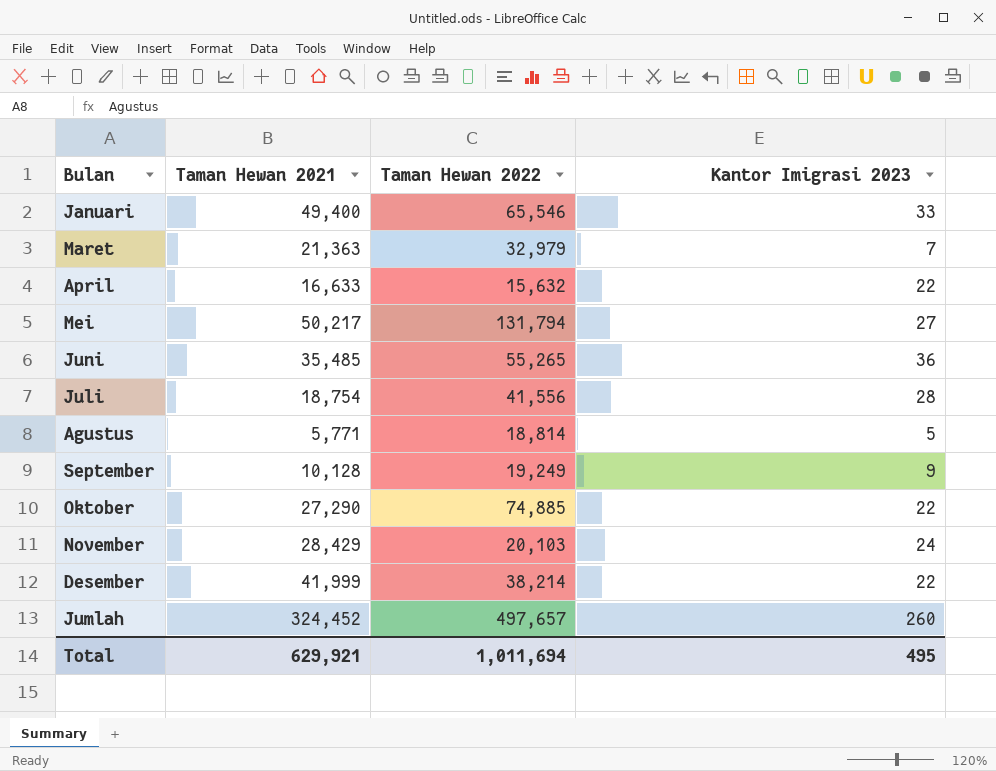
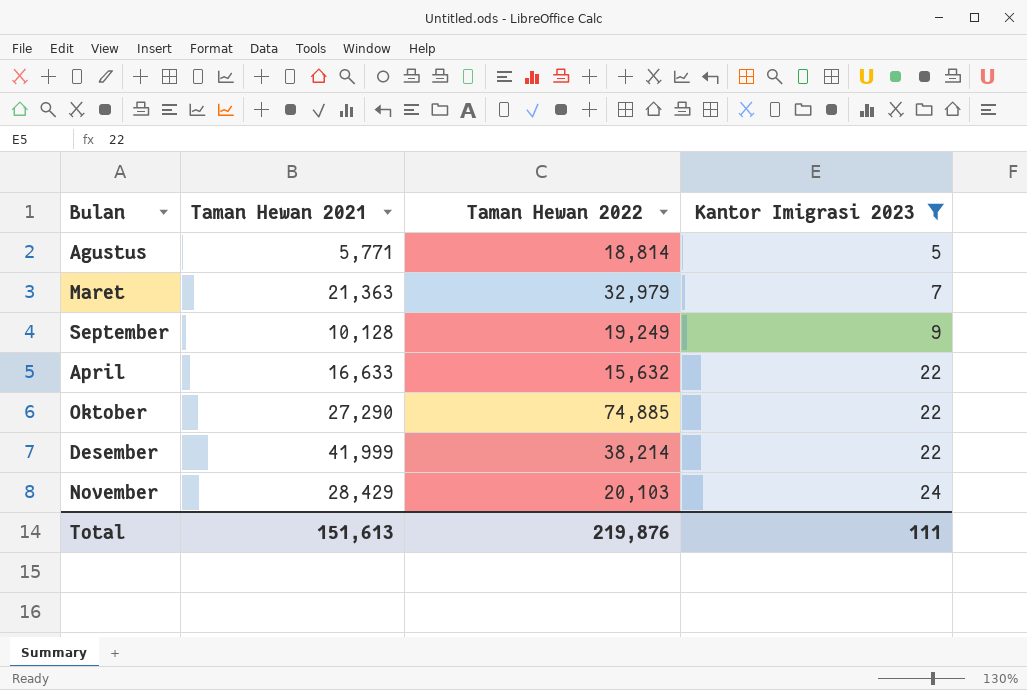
filter: none -> Kantor Imigrasi 2023 <= 24
row order: none -> Kantor Imigrasi 2023 ascending
Total | Taman Hewan 2021: 629,921 -> 151,613
Total | Taman Hewan 2022: 1,011,694 -> 219,876
Total | Kantor Imigrasi 2023: 495 -> 111

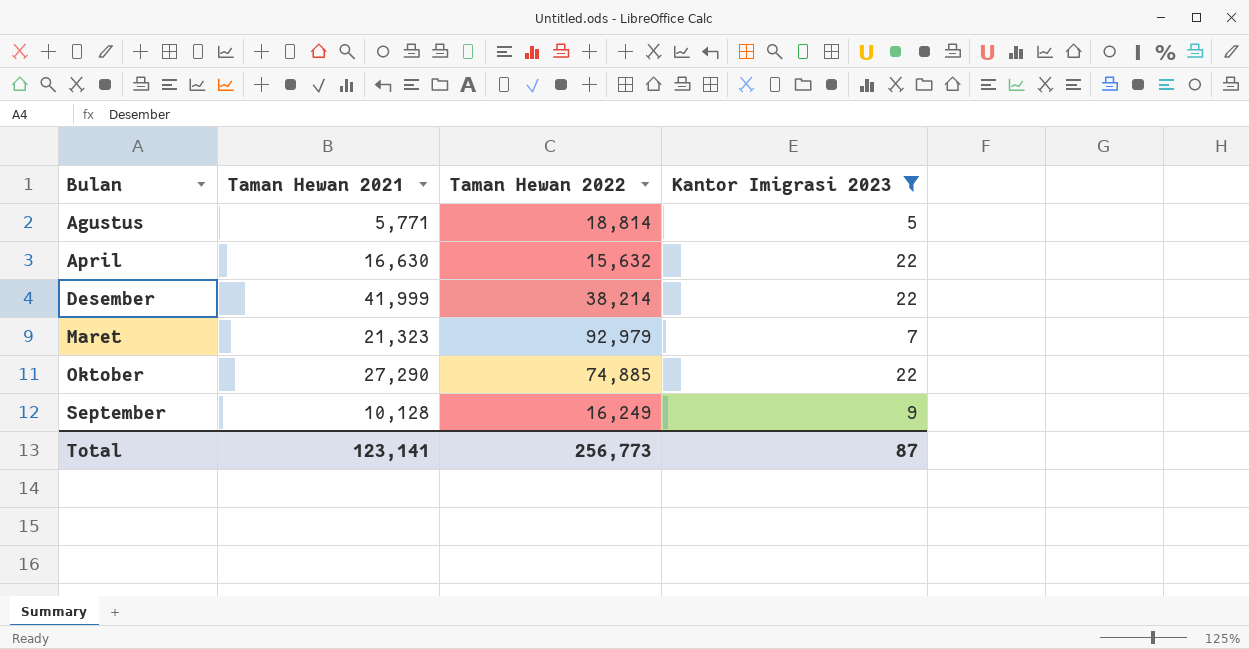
row order: Kantor Imigrasi 2023 ascending -> Bulan ascending
row November: 28,429 | 20,103 | 24 -> none
April | Taman Hewan 2021: 16,633 -> 16,630
Maret | Taman Hewan 2021: 21,363 -> 21,323
Maret | Taman Hewan 2022: 32,979 -> 92,979
September | Taman Hewan 2022: 19,249 -> 16,249
Total | Taman Hewan 2021: 151,613 -> 123,141
Total | Taman Hewan 2022: 219,876 -> 256,773
Total | Kantor Imigrasi 2023: 111 -> 87

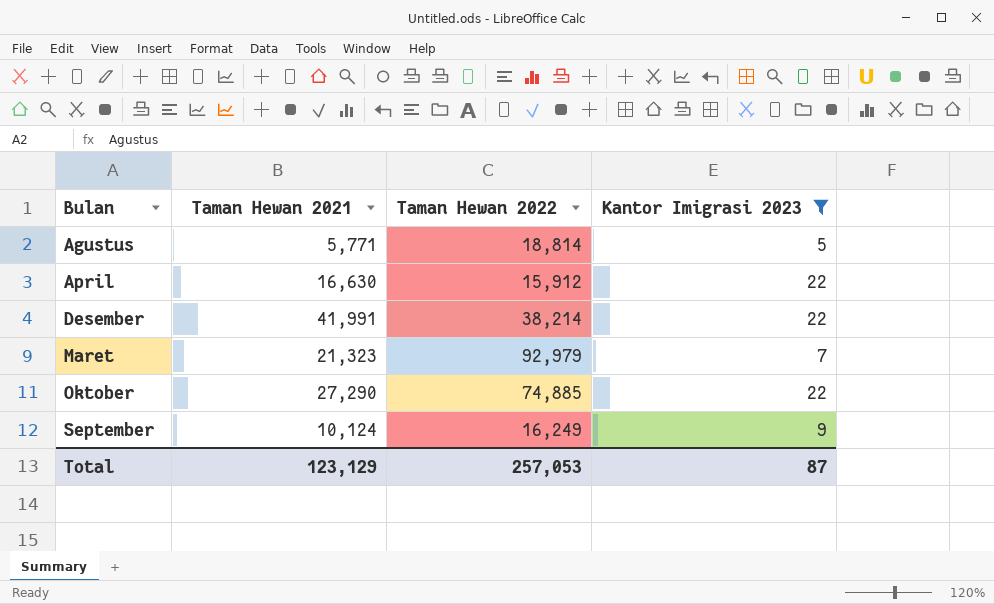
April | Taman Hewan 2022: 15,632 -> 15,912
Desember | Taman Hewan 2021: 41,999 -> 41,991
September | Taman Hewan 2021: 10,128 -> 10,124
Total | Taman Hewan 2021: 123,141 -> 123,129
Total | Taman Hewan 2022: 256,773 -> 257,053

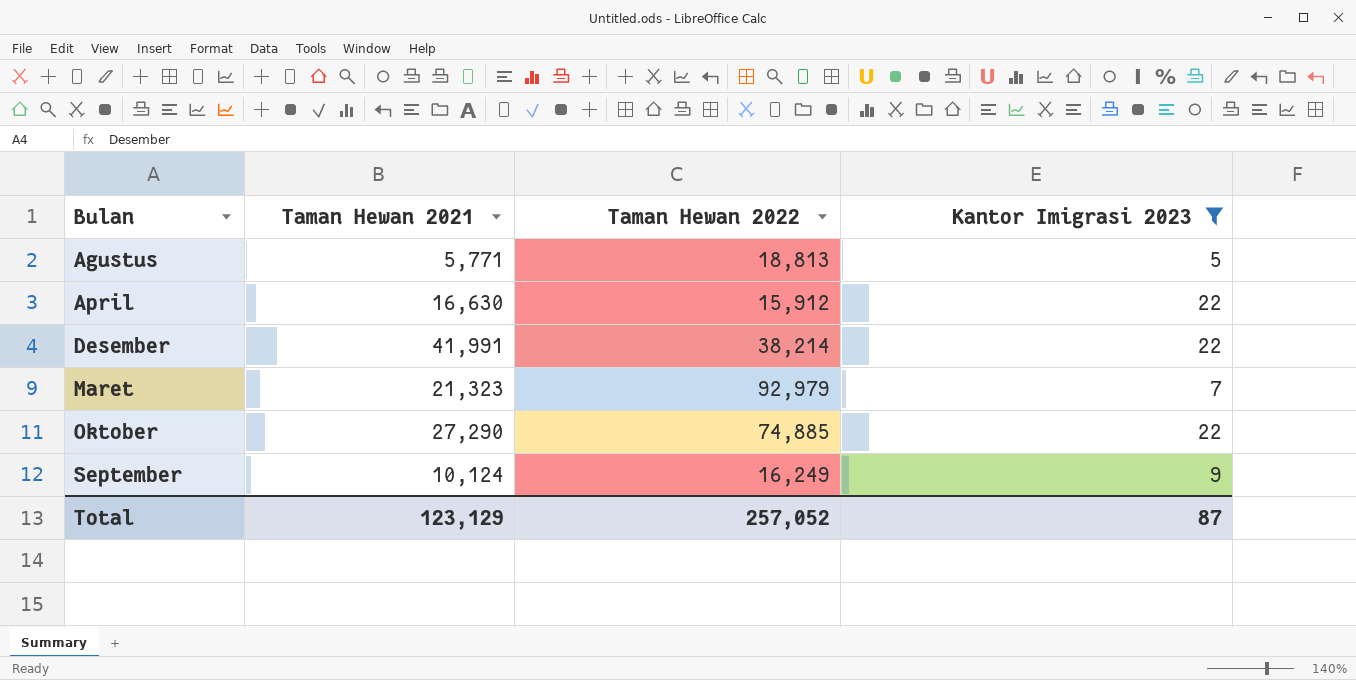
Agustus | Taman Hewan 2022: 18,814 -> 18,813
Total | Taman Hewan 2022: 257,053 -> 257,052

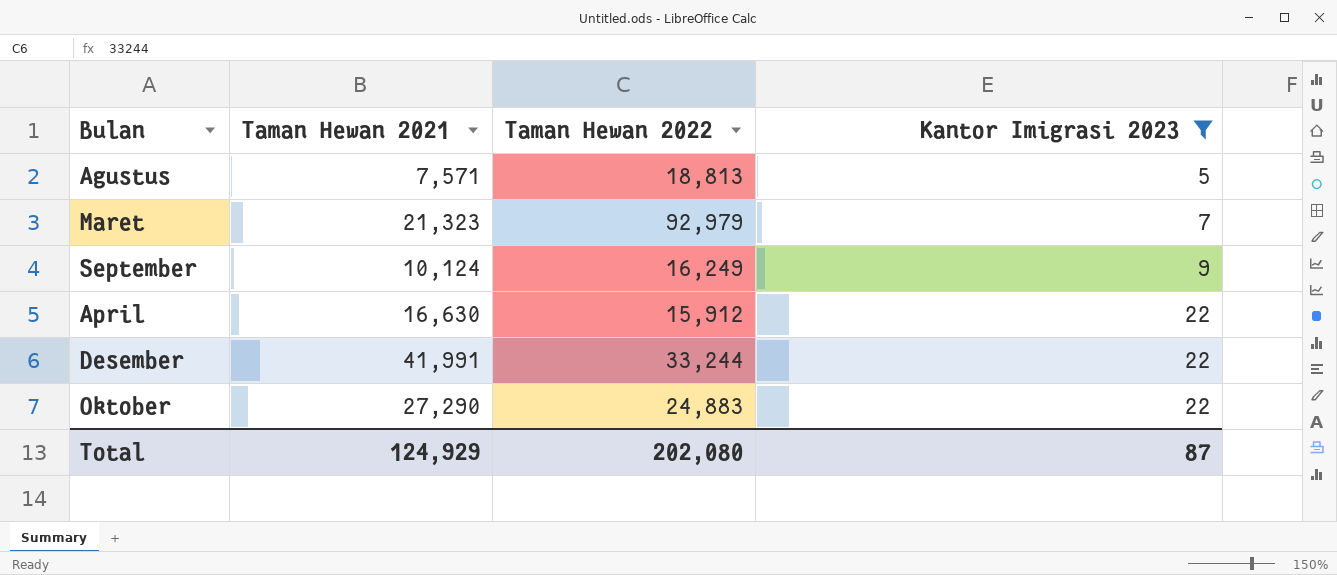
row order: Bulan ascending -> Kantor Imigrasi 2023 ascending
Agustus | Taman Hewan 2021: 5,771 -> 7,571
Desember | Taman Hewan 2022: 38,214 -> 33,244
Oktober | Taman Hewan 2022: 74,885 -> 24,883
Total | Taman Hewan 2021: 123,129 -> 124,929
Total | Taman Hewan 2022: 257,052 -> 202,080

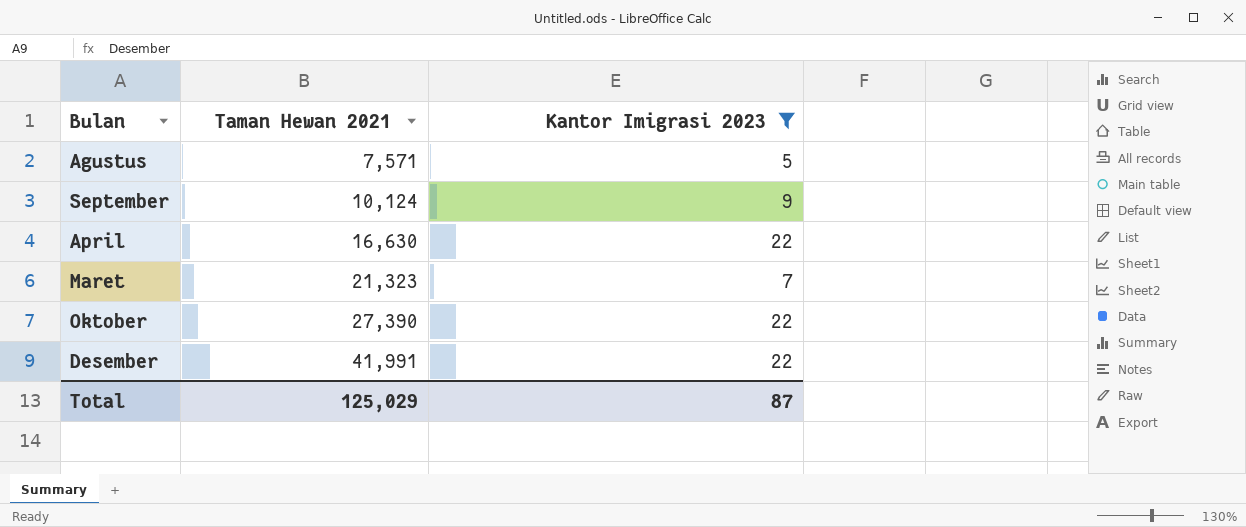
row order: Kantor Imigrasi 2023 ascending -> Taman Hewan 2021 ascending
column Taman Hewan 2022 | position: 3 -> none
Oktober | Taman Hewan 2021: 27,290 -> 27,390
Total | Taman Hewan 2021: 124,929 -> 125,029

